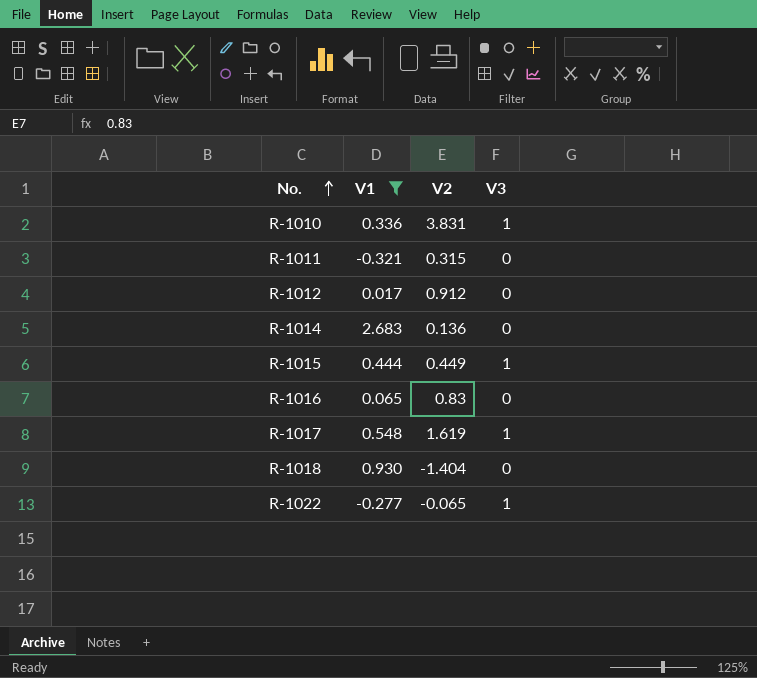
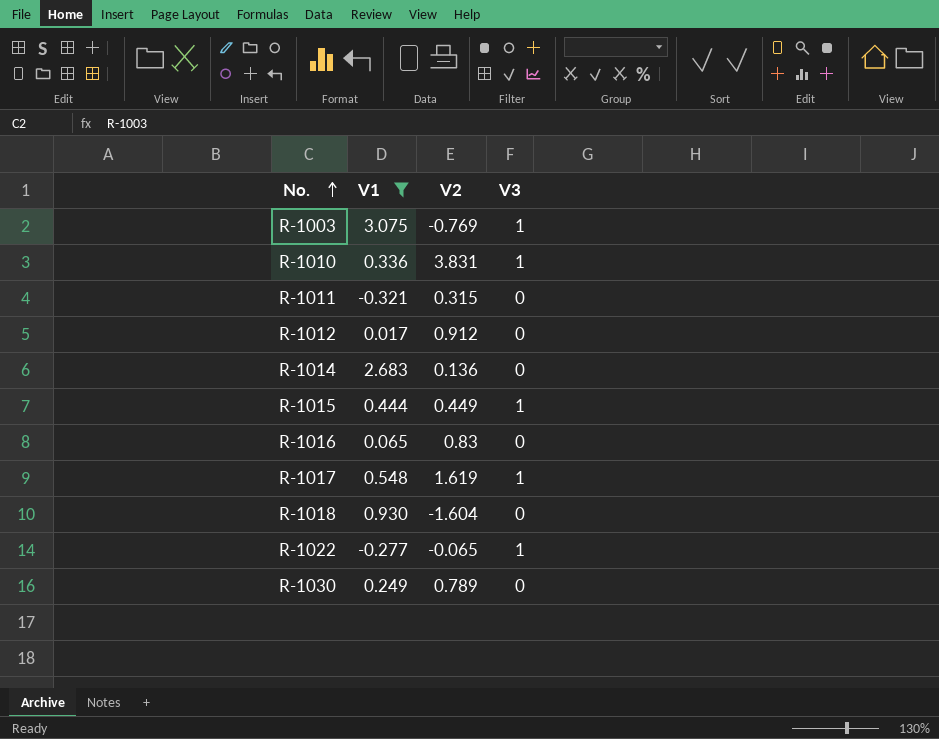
row R-1003: none -> 3.075 | -0.769 | 1
R-1018 | V2: -1.404 -> -1.604
row R-1030: none -> 0.249 | 0.789 | 0

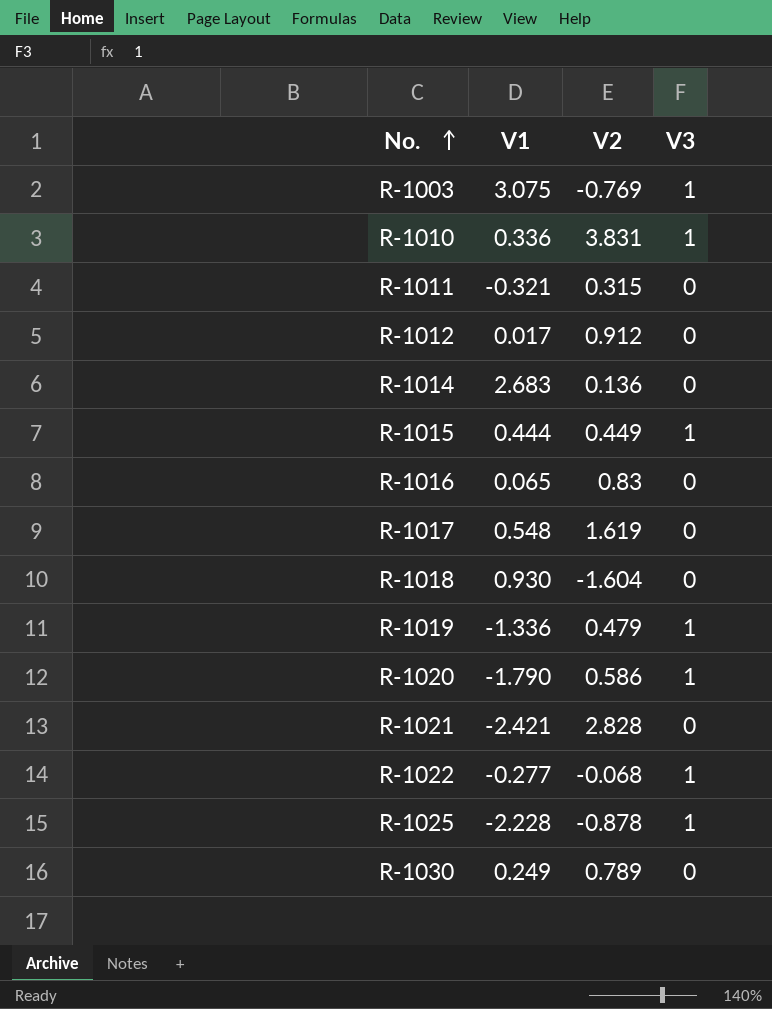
filter: V1 >= -0.321 -> none
R-1017 | V3: 1 -> 0
R-1022 | V2: -0.065 -> -0.068

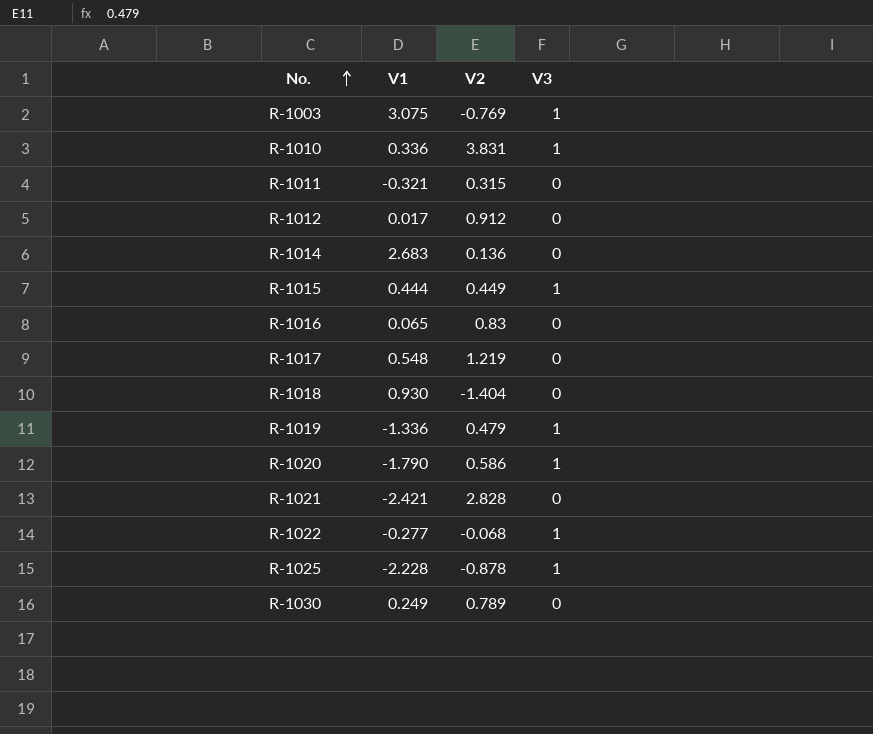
R-1017 | V2: 1.619 -> 1.219
R-1018 | V2: -1.604 -> -1.404

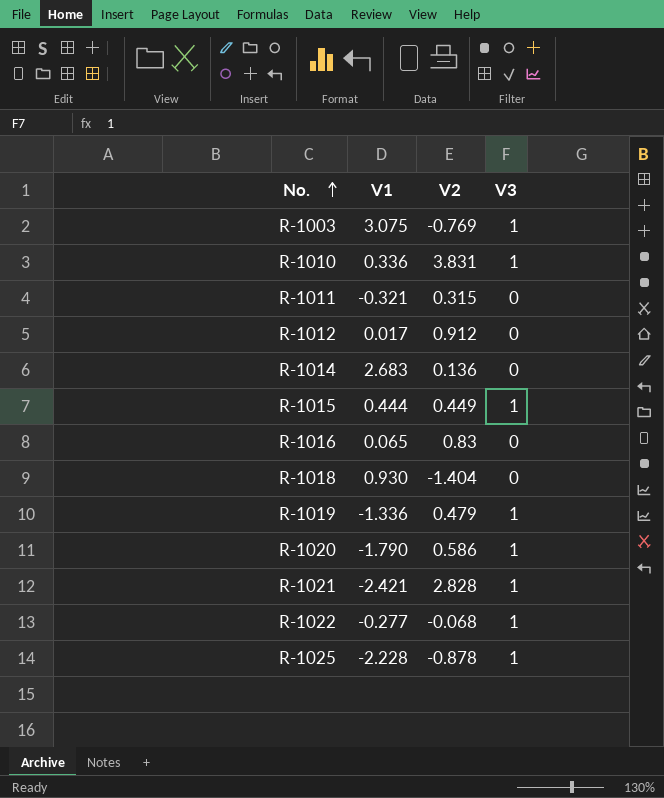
row R-1017: 0.548 | 1.219 | 0 -> none
row R-1030: 0.249 | 0.789 | 0 -> none
R-1021 | V3: 0 -> 1

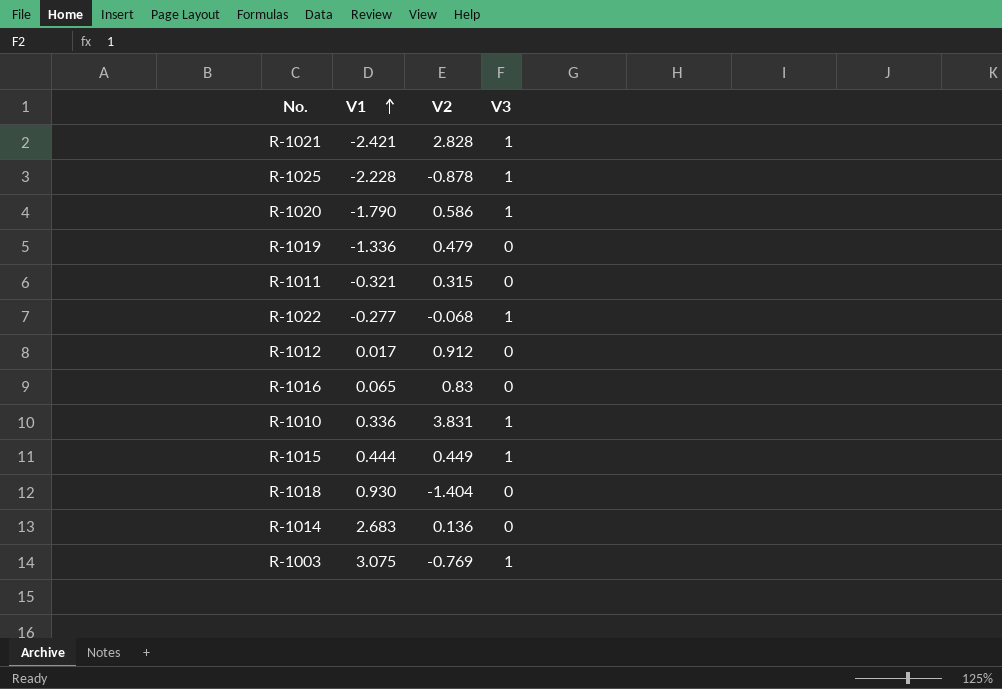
row order: No. ascending -> V1 ascending
R-1019 | V3: 1 -> 0

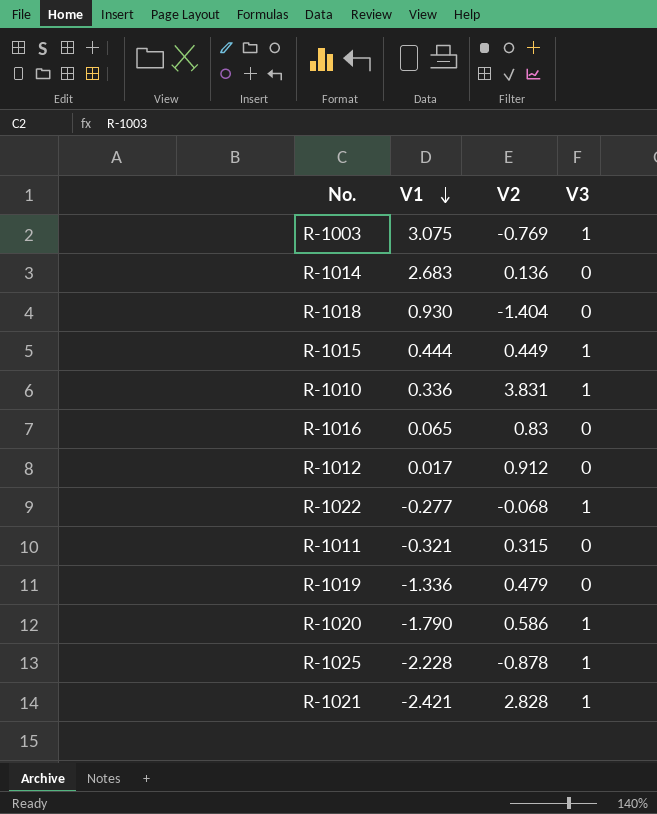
row order: V1 ascending -> V1 descending

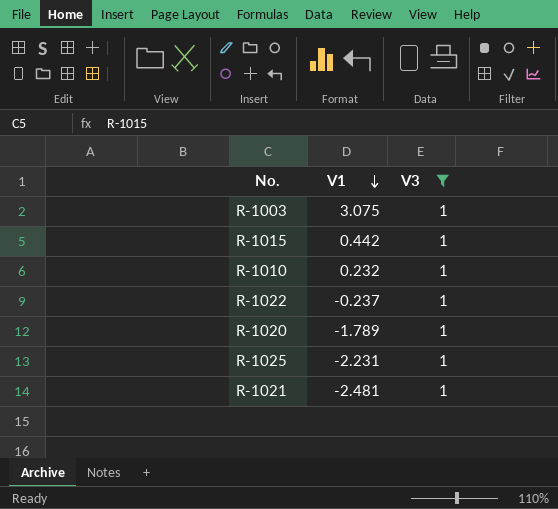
filter: none -> V3 = 1
column V2 | position: 3 -> none
R-1015 | V1: 0.444 -> 0.442
R-1010 | V1: 0.336 -> 0.232
R-1022 | V1: -0.277 -> -0.237
R-1020 | V1: -1.790 -> -1.789
R-1025 | V1: -2.228 -> -2.231
R-1021 | V1: -2.421 -> -2.481

